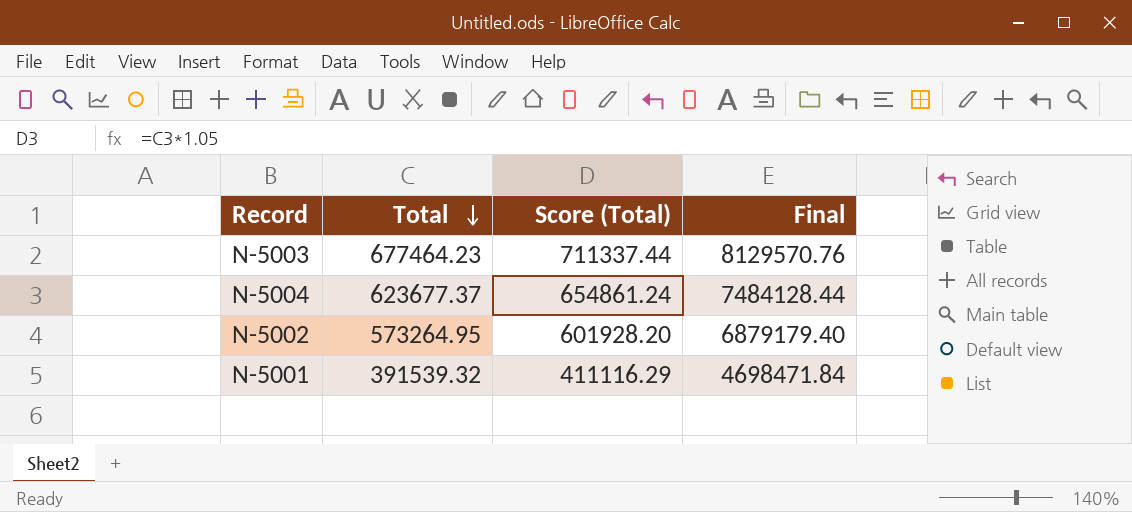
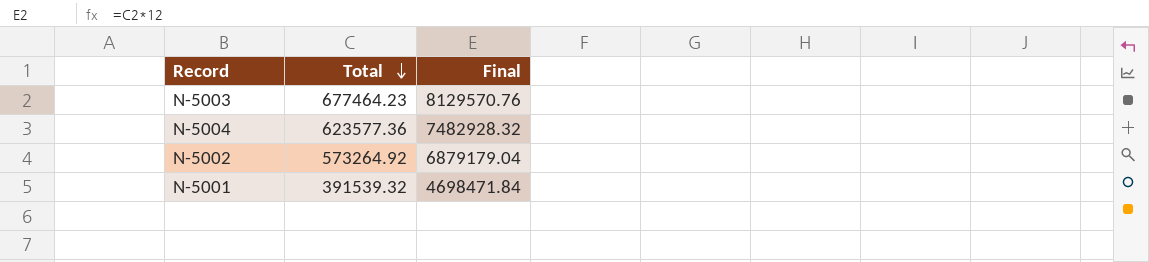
column Score (Total) | formula: [Total] * 1.05 -> none
N-5004 | Total: 623677.37 -> 623577.36
N-5004 | Final: 7484128.44 -> 7482928.32
N-5002 | Total: 573264.95 -> 573264.92
N-5002 | Final: 6879179.40 -> 6879179.04

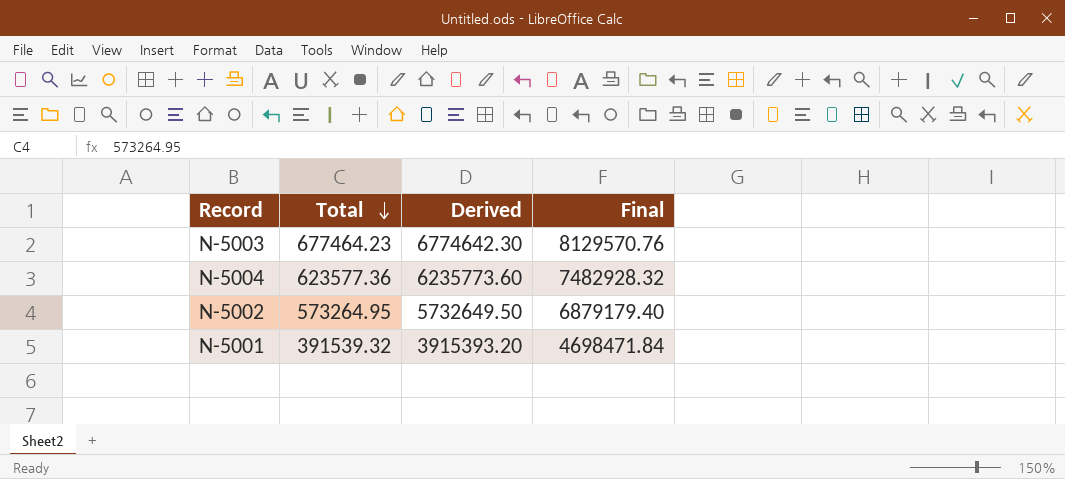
column Derived | formula: none -> [Total] * 10
N-5002 | Total: 573264.92 -> 573264.95
N-5002 | Final: 6879179.04 -> 6879179.40

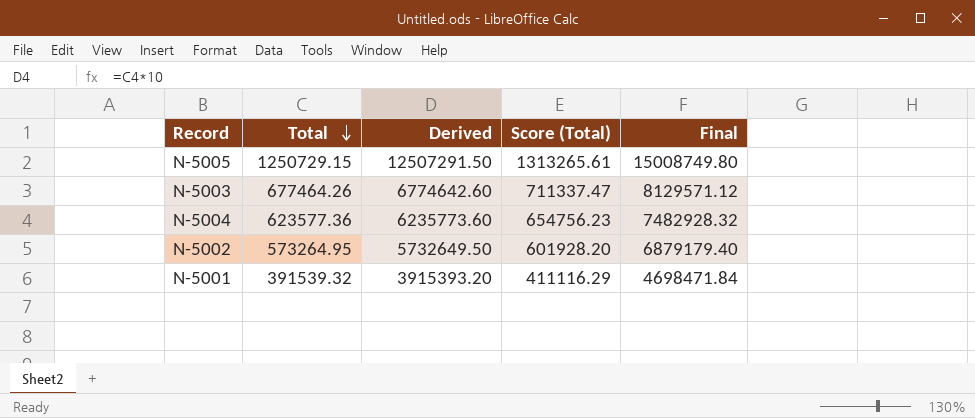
column Score (Total) | formula: none -> [Total] * 1.05
row N-5005: none -> 1250729.15 | 12507291.50 | 1313265.61 | 15008749.80
N-5003 | Total: 677464.23 -> 677464.26
N-5003 | Derived: 6774642.30 -> 6774642.60
N-5003 | Final: 8129570.76 -> 8129571.12

